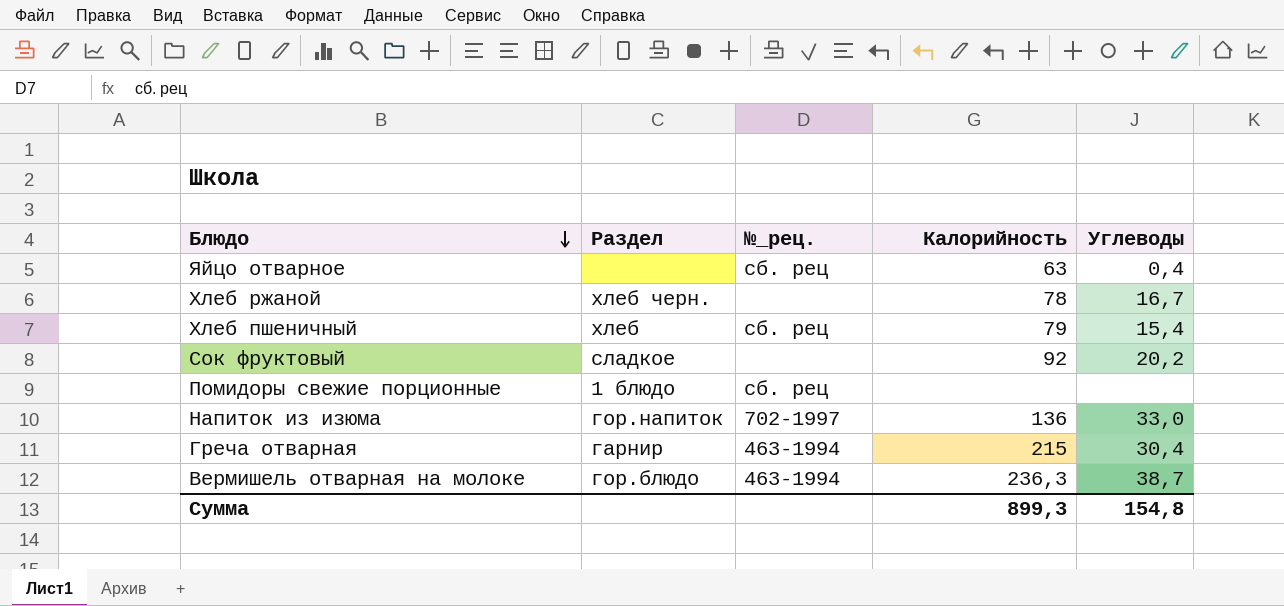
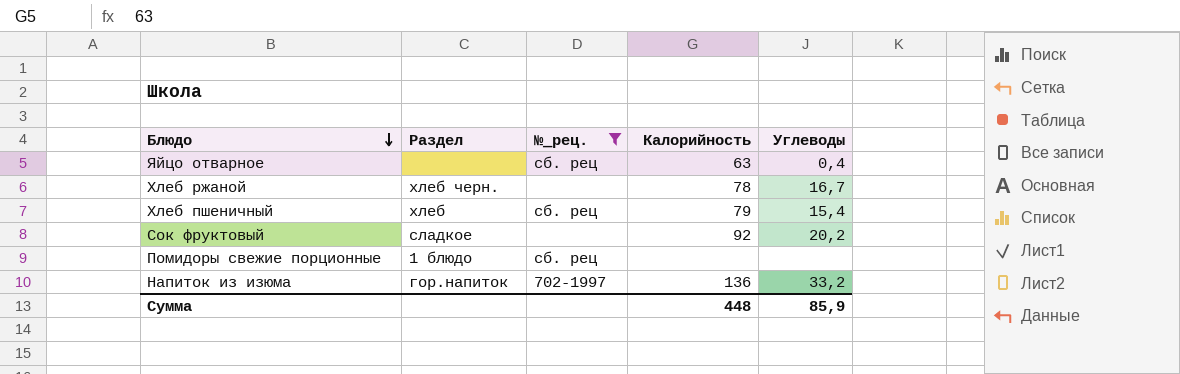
filter: none -> №_рец. != 463-1994
Напиток из изюма | Углеводы: 33,0 -> 33,2
Сумма | Калорийность: 899,3 -> 448
Сумма | Углеводы: 154,8 -> 85,9

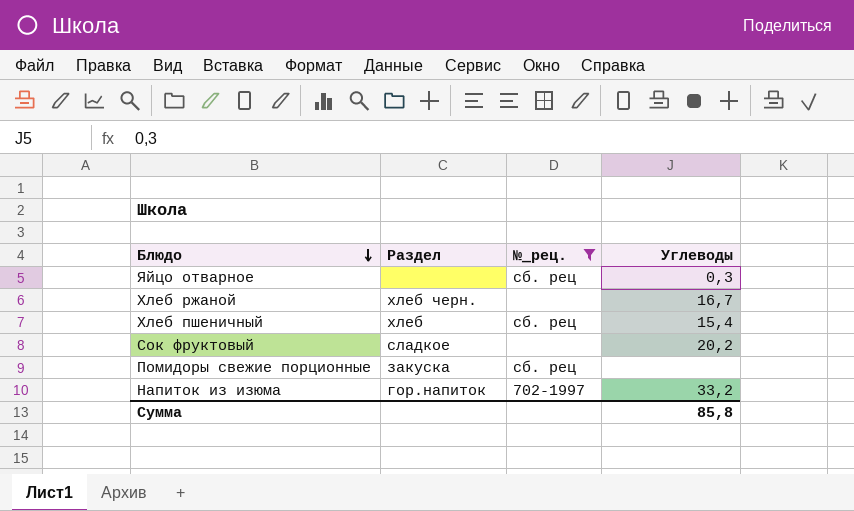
column Калорийность | position: 4 -> none
Яйцо отварное | Углеводы: 0,4 -> 0,3
Помидоры свежие порционные | Раздел: 1 блюдо -> закуска
Сумма | Углеводы: 85,9 -> 85,8

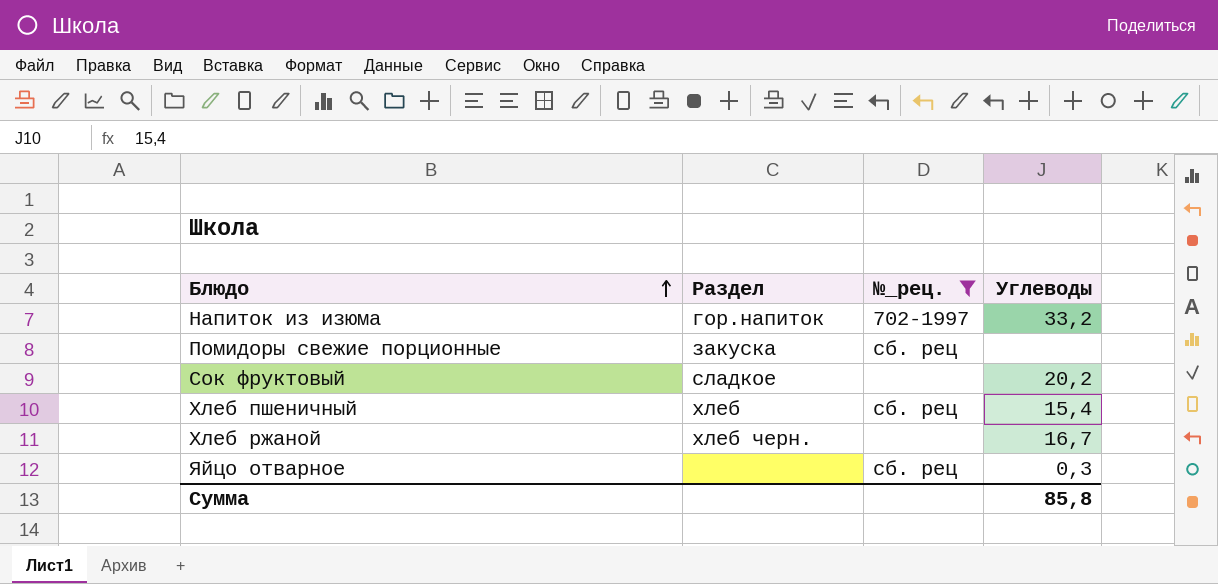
row order: Блюдо descending -> Блюдо ascending

